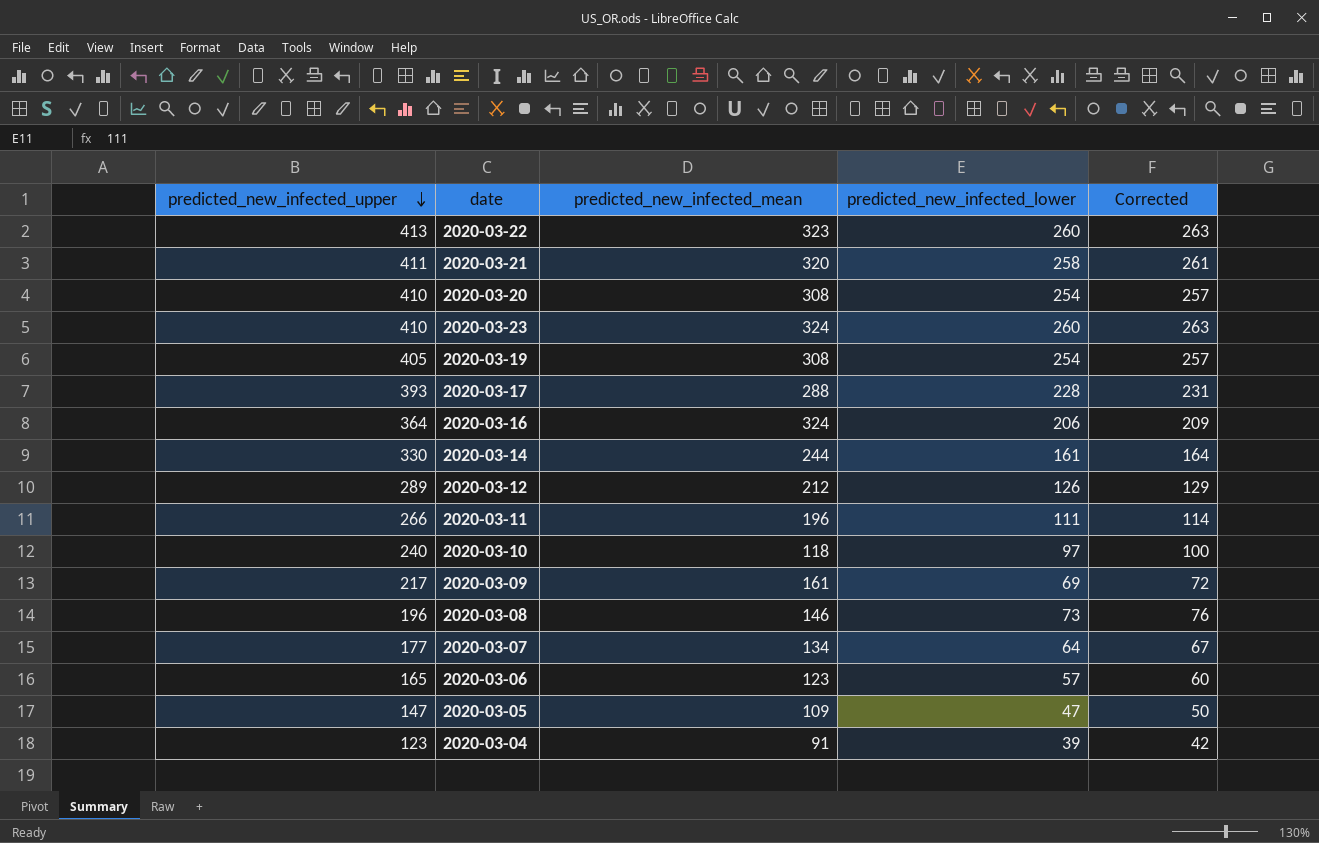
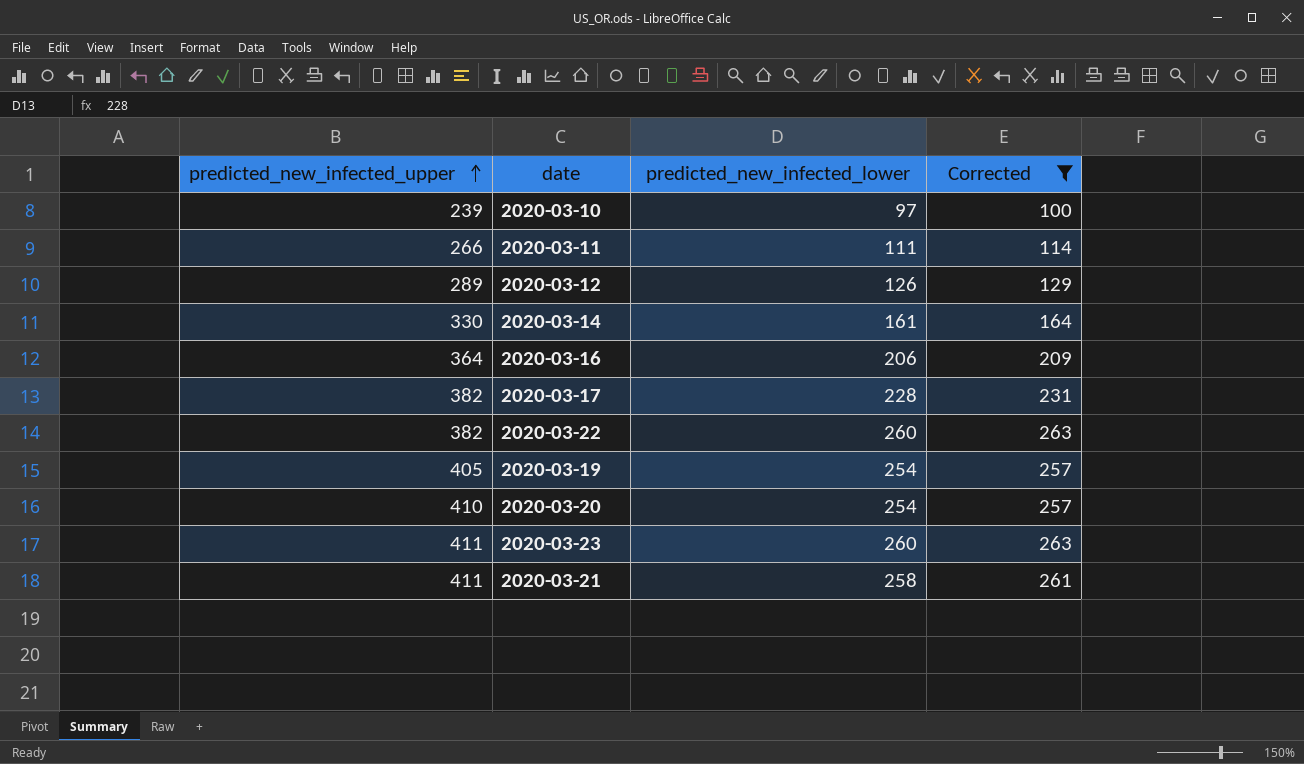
filter: none -> Corrected >= 100
row order: predicted_new_infected_upper descending -> predicted_new_infected_upper ascending
column predicted_new_infected_mean | position: 3 -> none
2020-03-10 | predicted_new_infected_upper: 240 -> 239
2020-03-17 | predicted_new_infected_upper: 393 -> 382
2020-03-22 | predicted_new_infected_upper: 413 -> 382
2020-03-23 | predicted_new_infected_upper: 410 -> 411

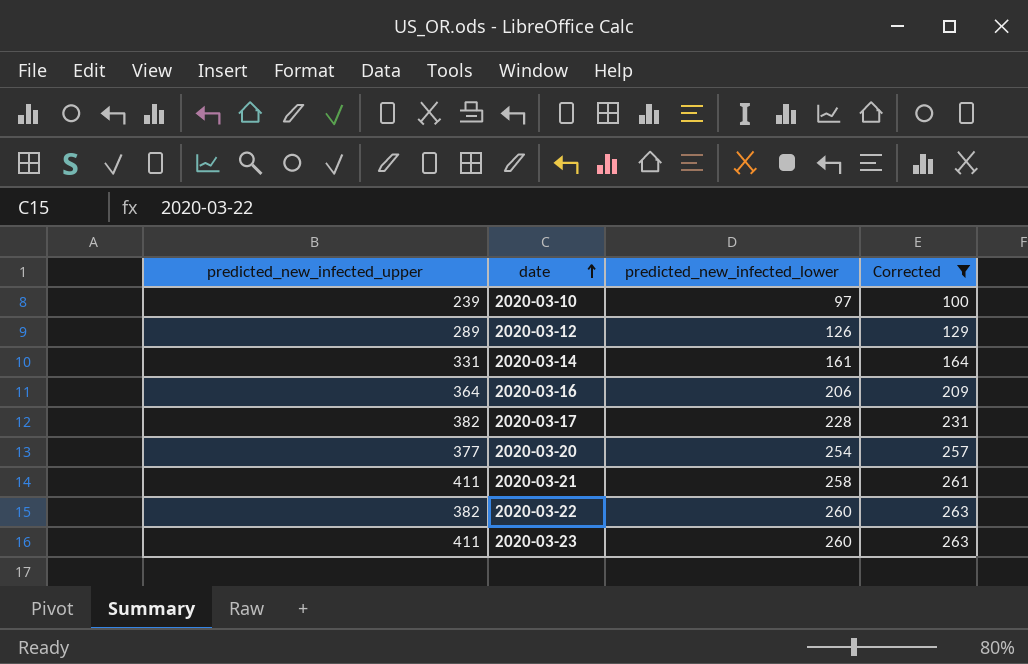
row order: predicted_new_infected_upper ascending -> date ascending
row 2020-03-11: 266 | 111 | 114 -> none
row 2020-03-19: 405 | 254 | 257 -> none
2020-03-14 | predicted_new_infected_upper: 330 -> 331
2020-03-20 | predicted_new_infected_upper: 410 -> 377

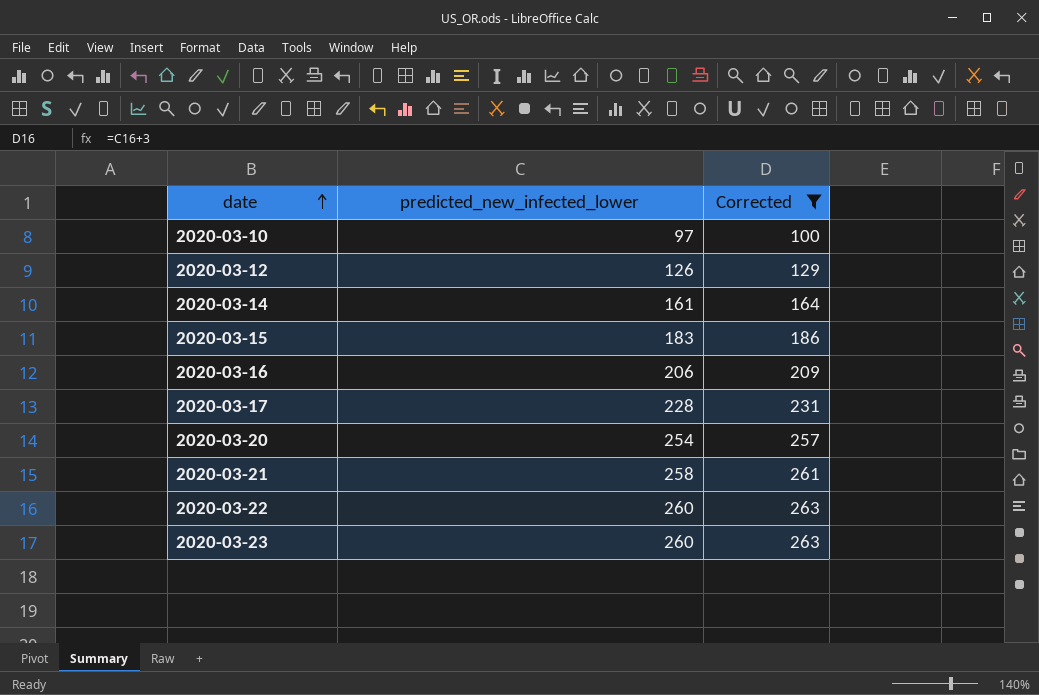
column predicted_new_infected_upper | position: 1 -> none
row 2020-03-15: none -> 183 | 186

